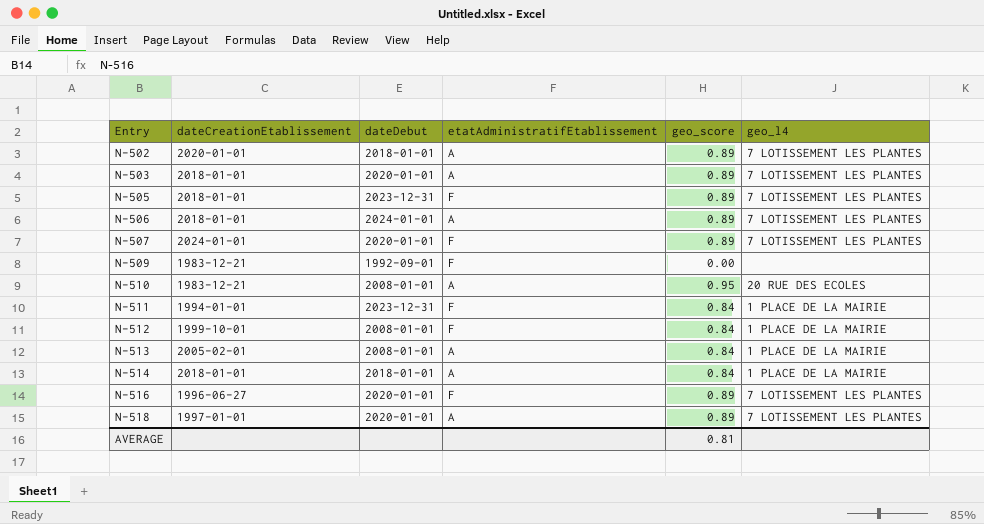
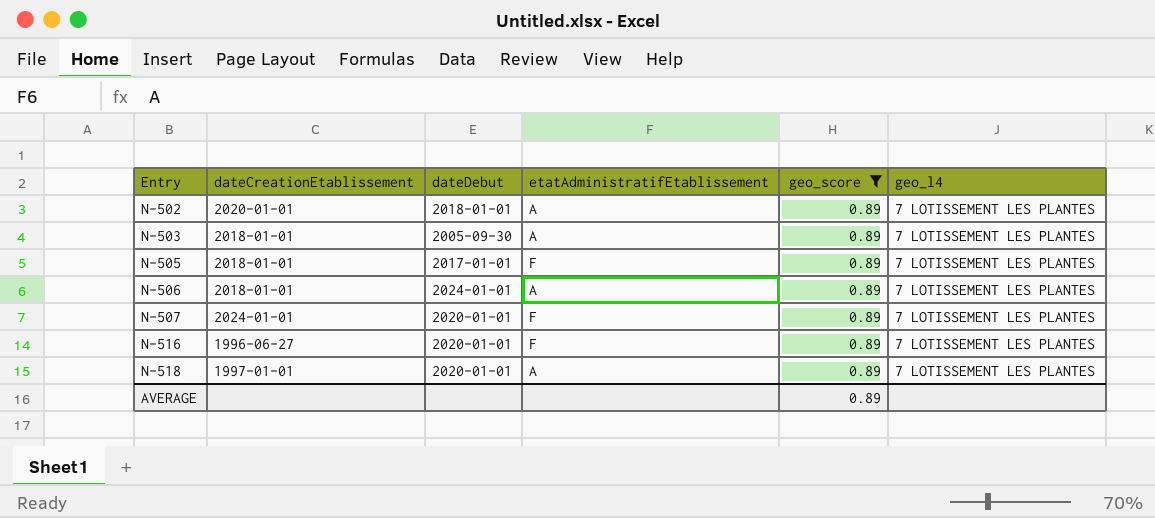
filter: none -> geo_score = 0.89
N-503 | dateDebut: 2020-01-01 -> 2005-09-30
N-505 | dateDebut: 2023-12-31 -> 2017-01-01
AVERAGE | geo_score: 0.81 -> 0.89

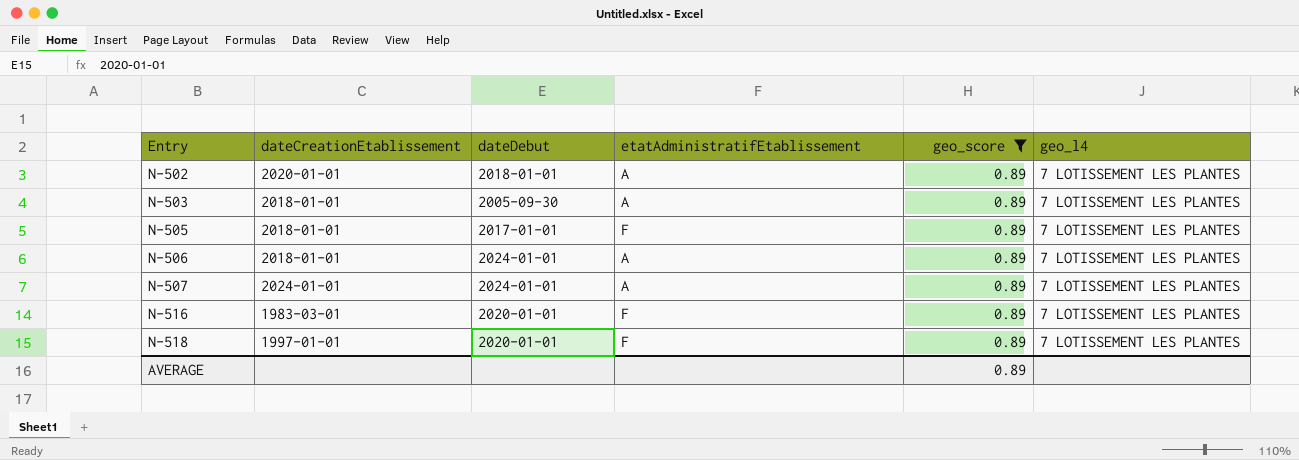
N-507 | dateDebut: 2020-01-01 -> 2024-01-01
N-507 | etatAdministratifEtablissement: F -> A
N-516 | dateCreationEtablissement: 1996-06-27 -> 1983-03-01
N-518 | etatAdministratifEtablissement: A -> F

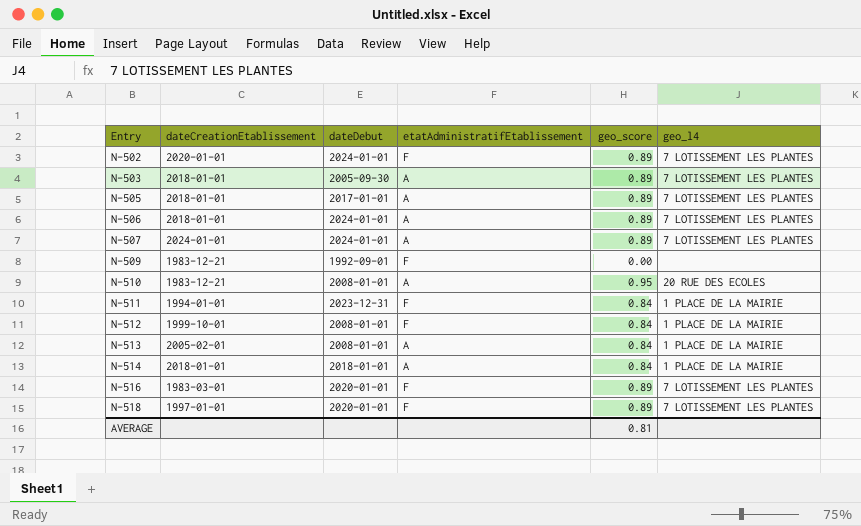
filter: geo_score = 0.89 -> none
N-502 | dateDebut: 2018-01-01 -> 2024-01-01
N-502 | etatAdministratifEtablissement: A -> F
N-505 | etatAdministratifEtablissement: F -> A
AVERAGE | geo_score: 0.89 -> 0.81

